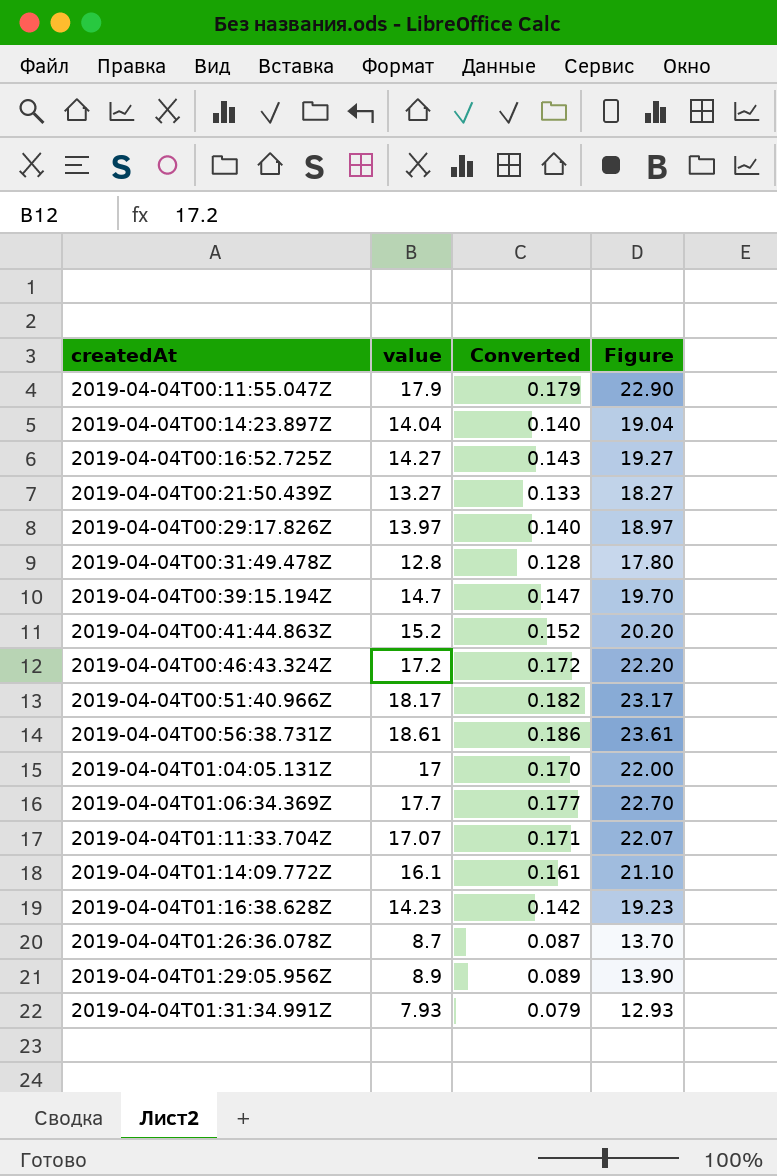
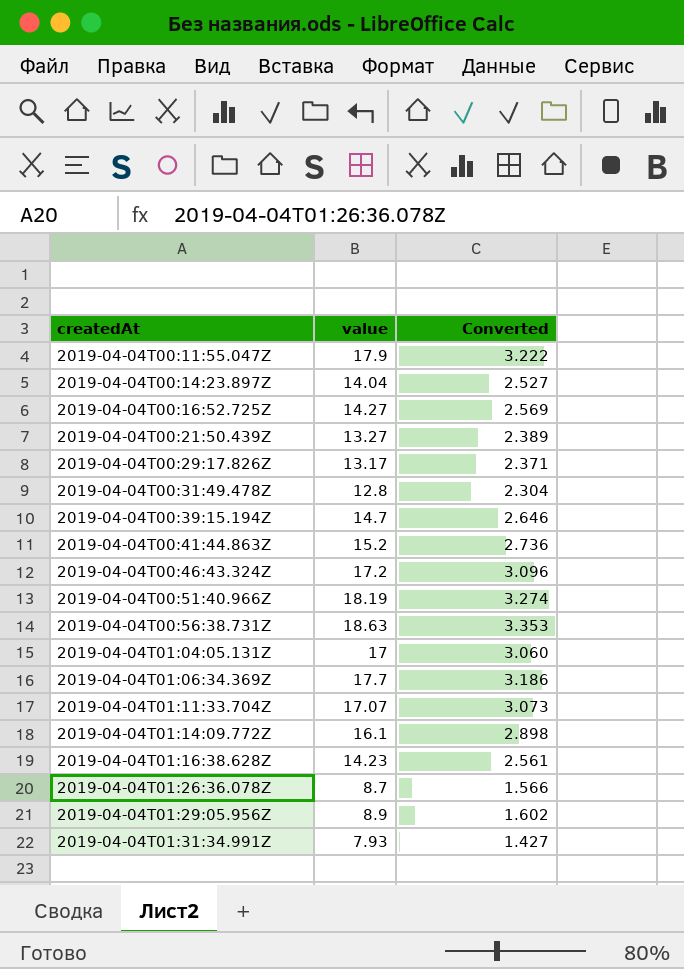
column Figure | formula: [value] + 5 -> none
column Converted | formula: [value] * 0.01 -> [value] * 0.18
2019-04-04T00:29:17.826Z | value: 13.97 -> 13.17
2019-04-04T00:51:40.966Z | value: 18.17 -> 18.19
2019-04-04T00:56:38.731Z | value: 18.61 -> 18.63

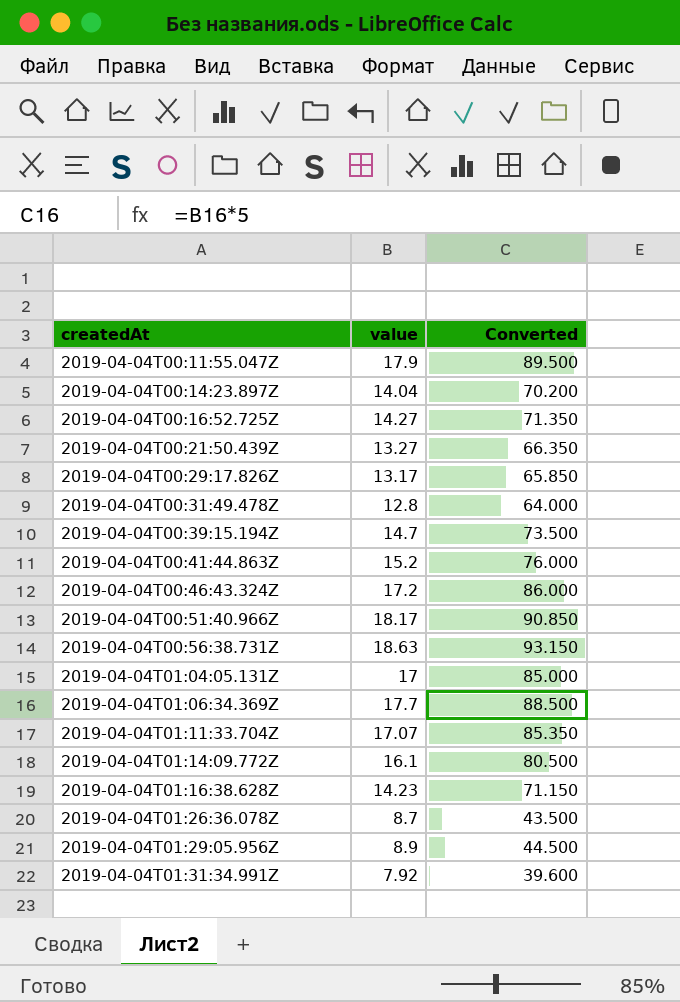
column Converted | formula: [value] * 0.18 -> [value] * 5
2019-04-04T00:51:40.966Z | value: 18.19 -> 18.17
2019-04-04T01:31:34.991Z | value: 7.93 -> 7.92

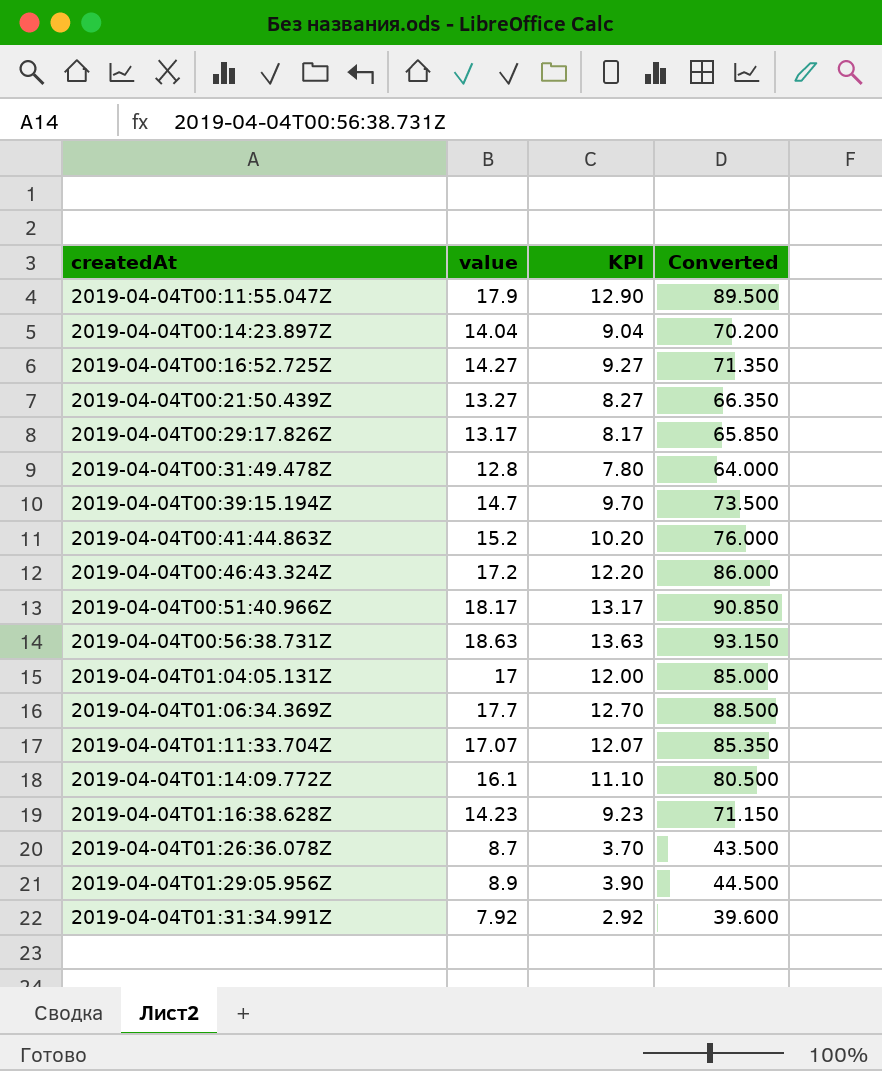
column KPI | formula: none -> [value] - 5

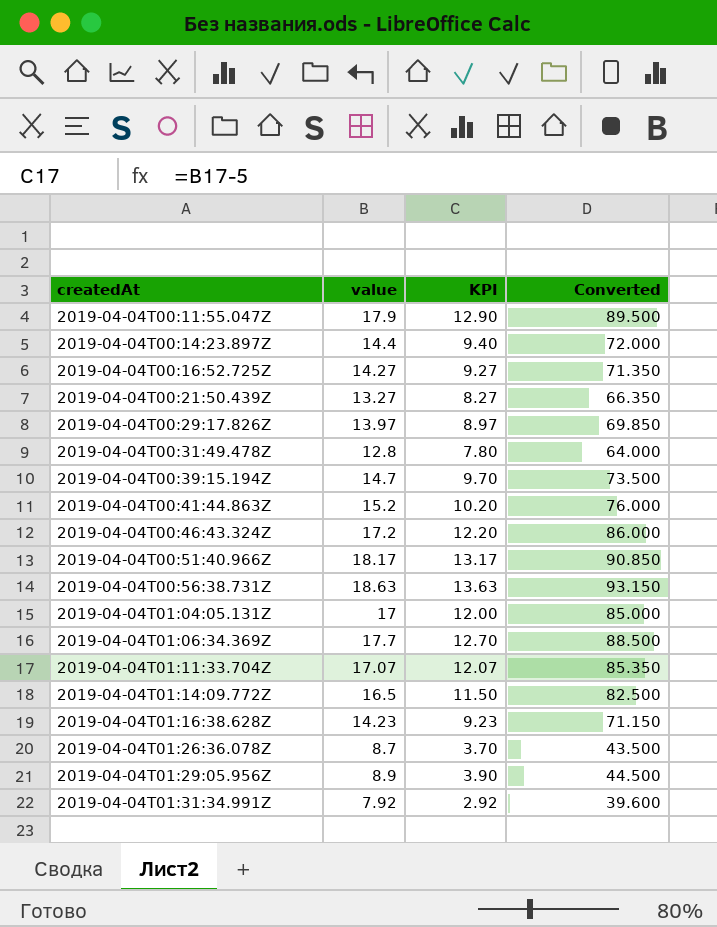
2019-04-04T00:14:23.897Z | value: 14.04 -> 14.4
2019-04-04T00:14:23.897Z | KPI: 9.04 -> 9.40
2019-04-04T00:14:23.897Z | Converted: 70.200 -> 72.000
2019-04-04T00:29:17.826Z | value: 13.17 -> 13.97
2019-04-04T00:29:17.826Z | KPI: 8.17 -> 8.97
2019-04-04T00:29:17.826Z | Converted: 65.850 -> 69.850
2019-04-04T01:14:09.772Z | value: 16.1 -> 16.5
2019-04-04T01:14:09.772Z | KPI: 11.10 -> 11.50
2019-04-04T01:14:09.772Z | Converted: 80.500 -> 82.500

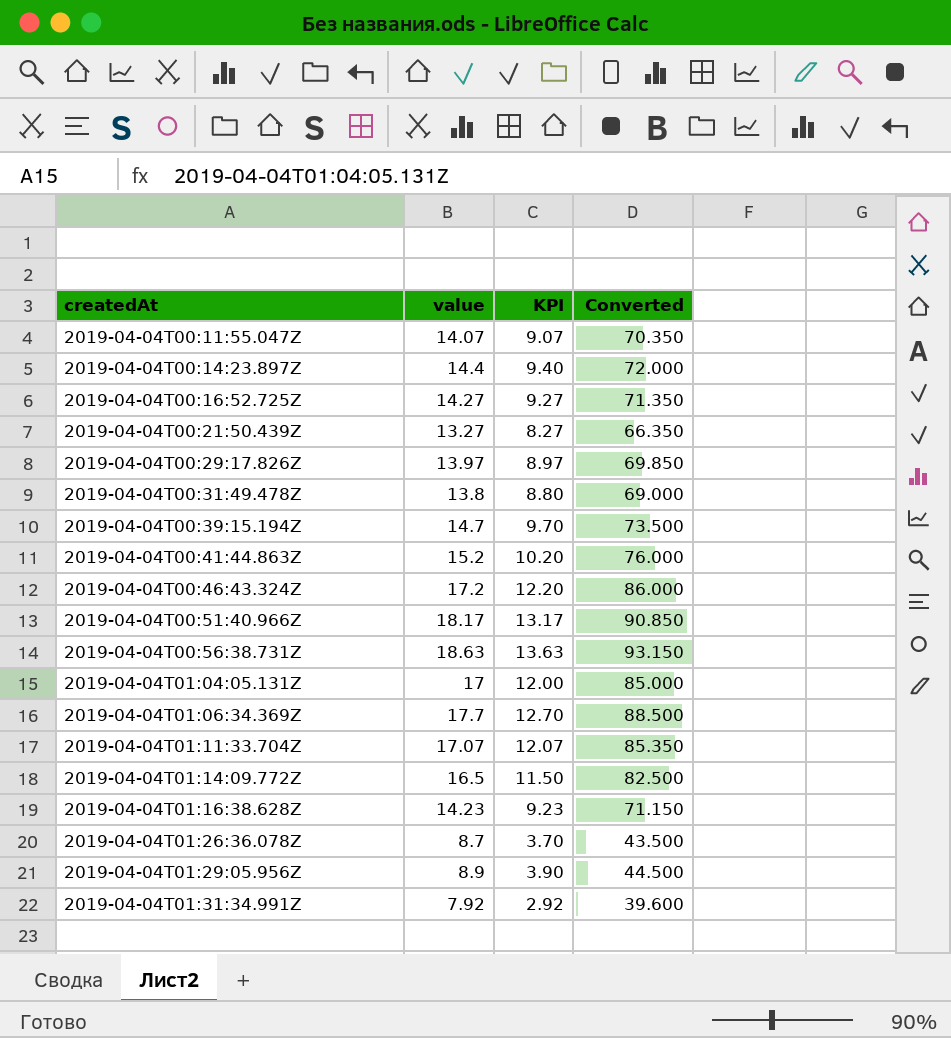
2019-04-04T00:11:55.047Z | value: 17.9 -> 14.07
2019-04-04T00:11:55.047Z | KPI: 12.90 -> 9.07
2019-04-04T00:11:55.047Z | Converted: 89.500 -> 70.350
2019-04-04T00:31:49.478Z | value: 12.8 -> 13.8
2019-04-04T00:31:49.478Z | KPI: 7.80 -> 8.80
2019-04-04T00:31:49.478Z | Converted: 64.000 -> 69.000

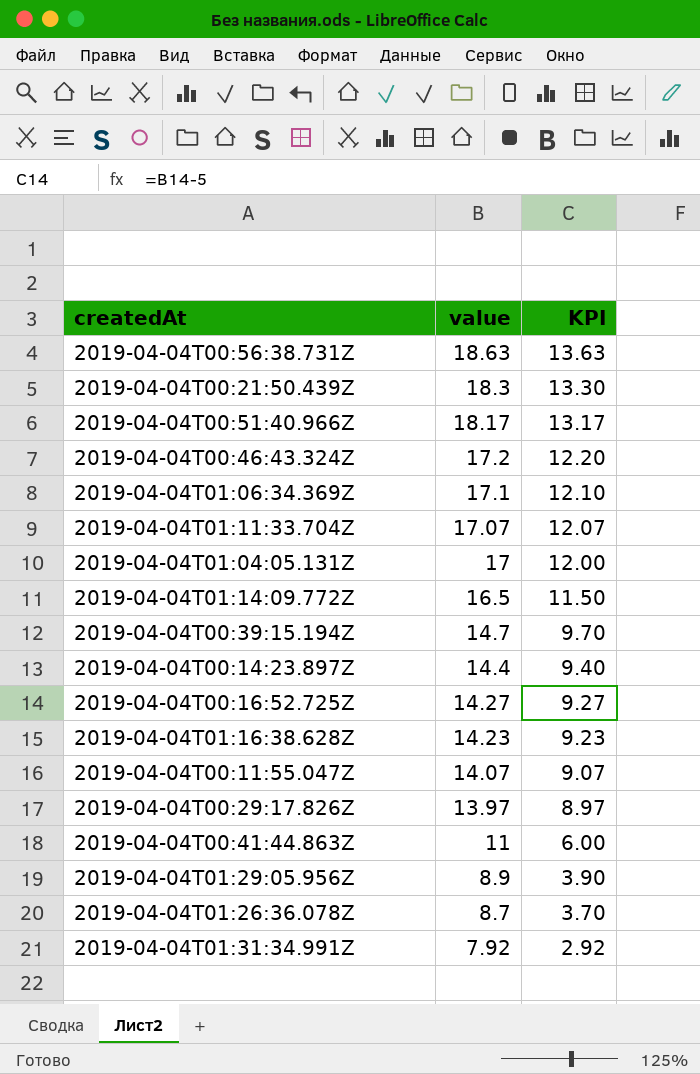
row order: createdAt ascending -> value descending
column Converted | formula: [value] * 5 -> none
row 2019-04-04T00:31:49.478Z: 13.8 | 8.80 | 69.000 -> none
2019-04-04T00:21:50.439Z | value: 13.27 -> 18.3
2019-04-04T00:21:50.439Z | KPI: 8.27 -> 13.30
2019-04-04T01:06:34.369Z | value: 17.7 -> 17.1
2019-04-04T01:06:34.369Z | KPI: 12.70 -> 12.10
2019-04-04T00:41:44.863Z | value: 15.2 -> 11
2019-04-04T00:41:44.863Z | KPI: 10.20 -> 6.00

